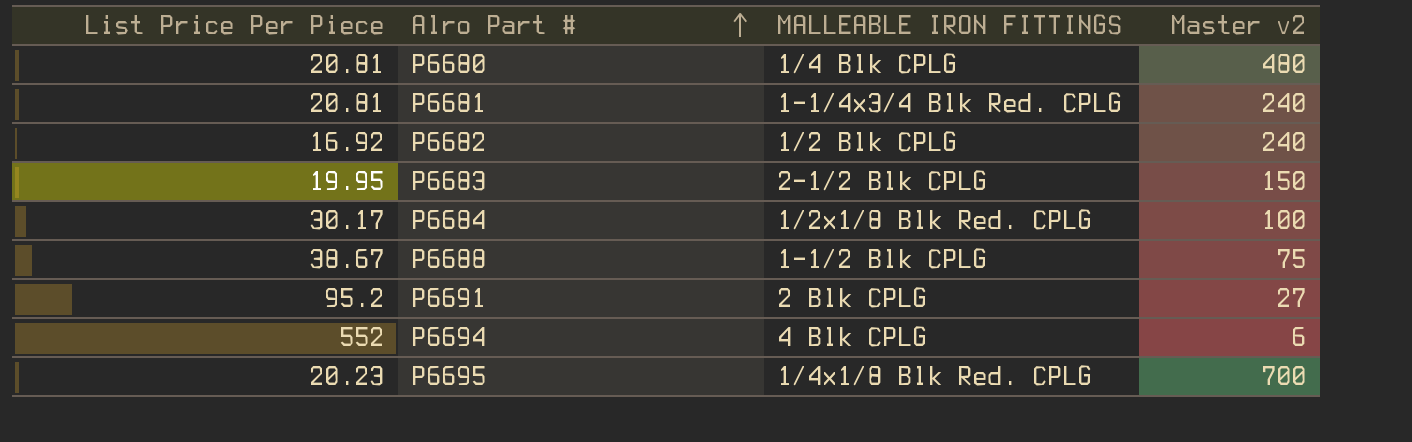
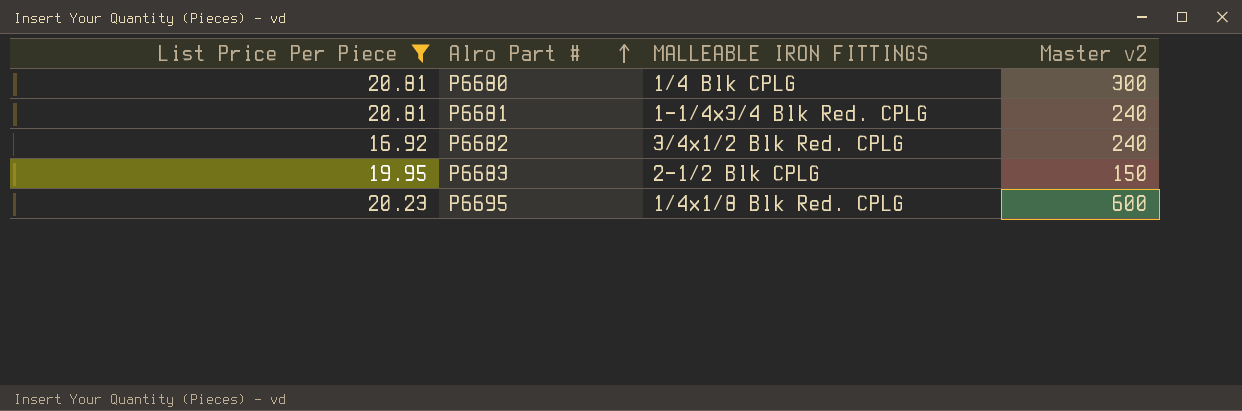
filter: none -> List Price Per Piece <= 20.81
P6680 | Master v2: 480 -> 300
P6682 | MALLEABLE IRON FITTINGS: 1/2 Blk CPLG -> 3/4x1/2 Blk Red. CPLG
P6695 | Master v2: 700 -> 600

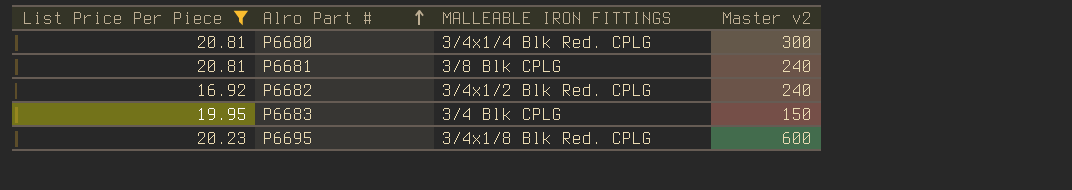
P6680 | MALLEABLE IRON FITTINGS: 1/4 Blk CPLG -> 3/4x1/4 Blk Red. CPLG
P6681 | MALLEABLE IRON FITTINGS: 1-1/4x3/4 Blk Red. CPLG -> 3/8 Blk CPLG
P6683 | MALLEABLE IRON FITTINGS: 2-1/2 Blk CPLG -> 3/4 Blk CPLG
P6695 | MALLEABLE IRON FITTINGS: 1/4x1/8 Blk Red. CPLG -> 3/4x1/8 Blk Red. CPLG

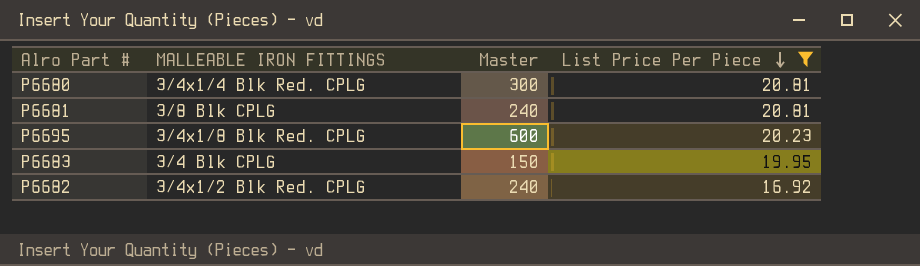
row order: Alro Part # ascending -> List Price Per Piece descending
column name: Master v2 -> Master
column List Price Per Piece | position: 1 -> 4

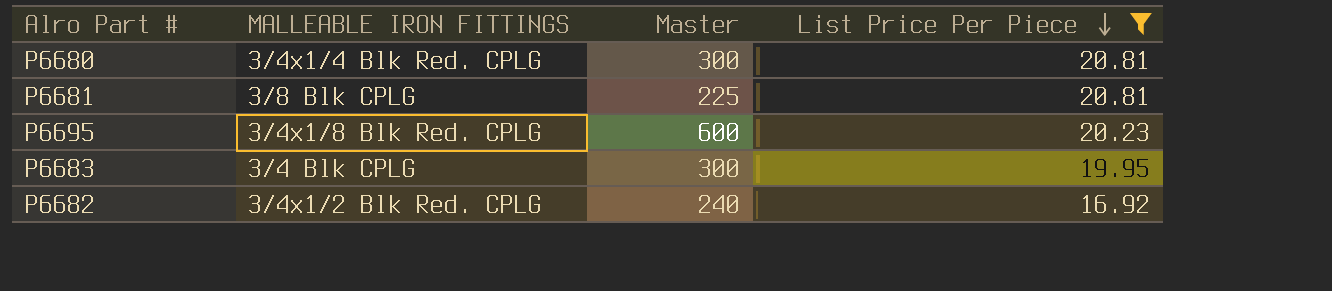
P6681 | Master: 240 -> 225
P6683 | Master: 150 -> 300

